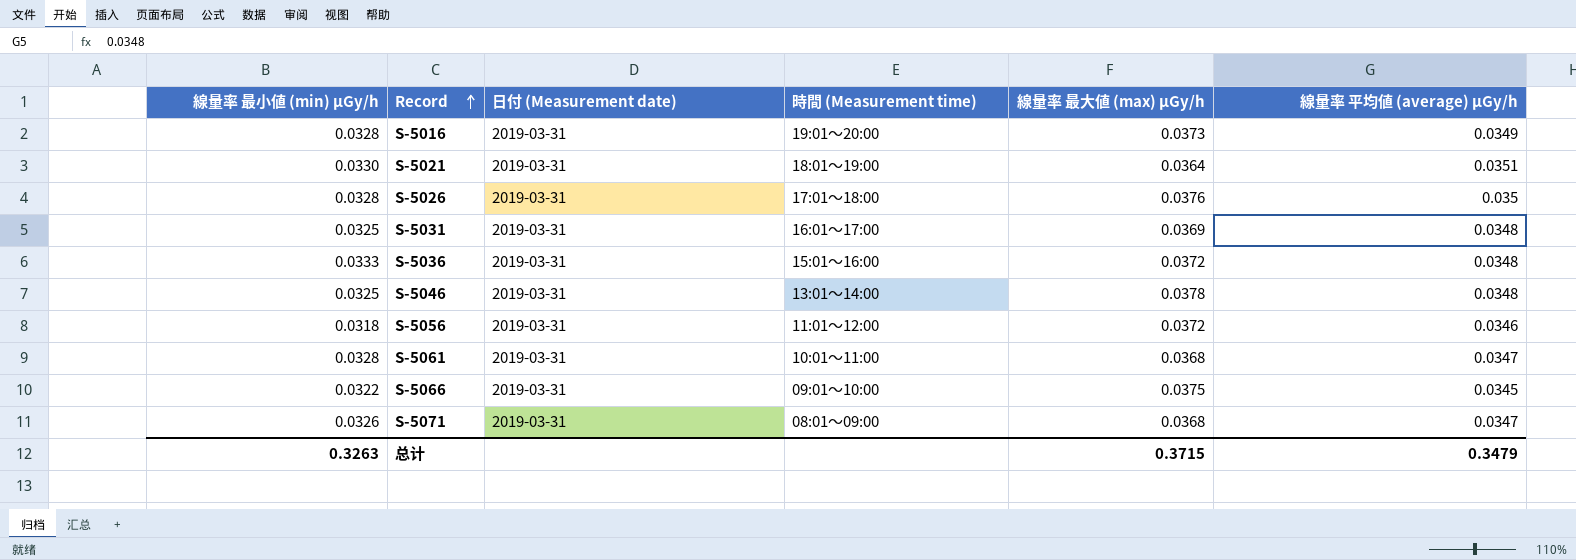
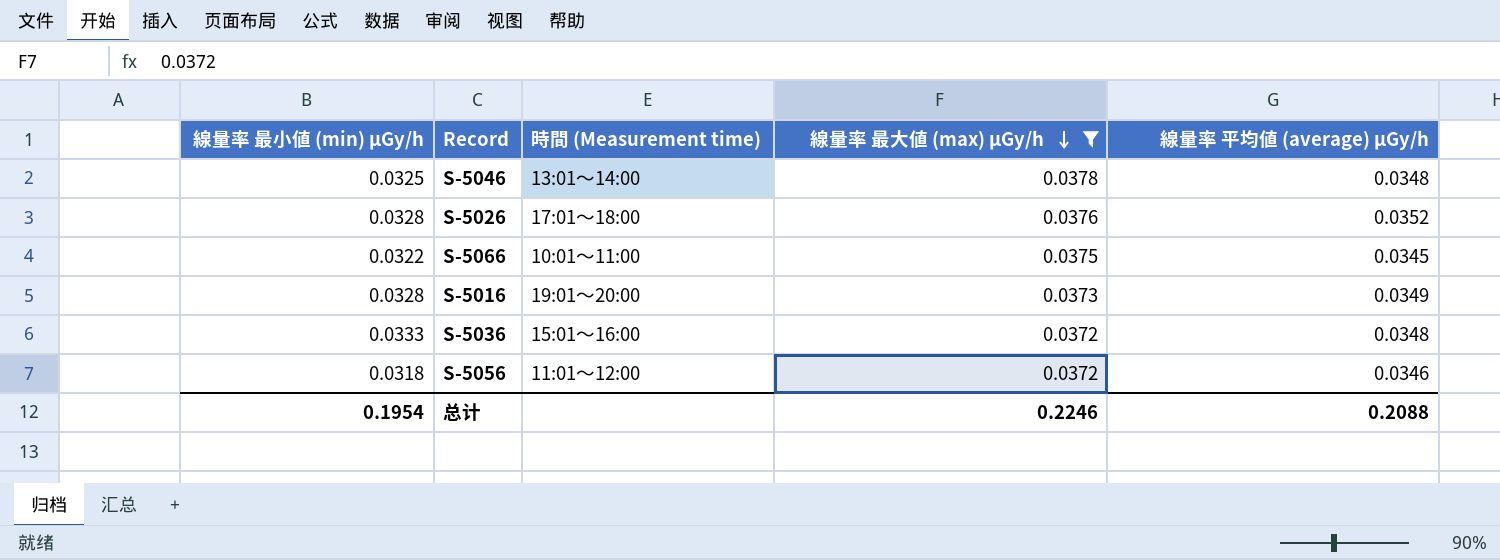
filter: none -> 線量率 最大値 (max) μGy/h >= 0.0372
row order: Record ascending -> 線量率 最大値 (max) μGy/h descending
column 日付 (Measurement date) | position: 3 -> none
S-5026 | 線量率 平均値 (average) μGy/h: 0.035 -> 0.0352
S-5066 | 時間 (Measurement time): 09:01～10:00 -> 10:01～11:00
总计 | 線量率 最小値 (min) μGy/h: 0.3263 -> 0.1954
总计 | 線量率 最大値 (max) μGy/h: 0.3715 -> 0.2246
总计 | 線量率 平均値 (average) μGy/h: 0.3479 -> 0.2088

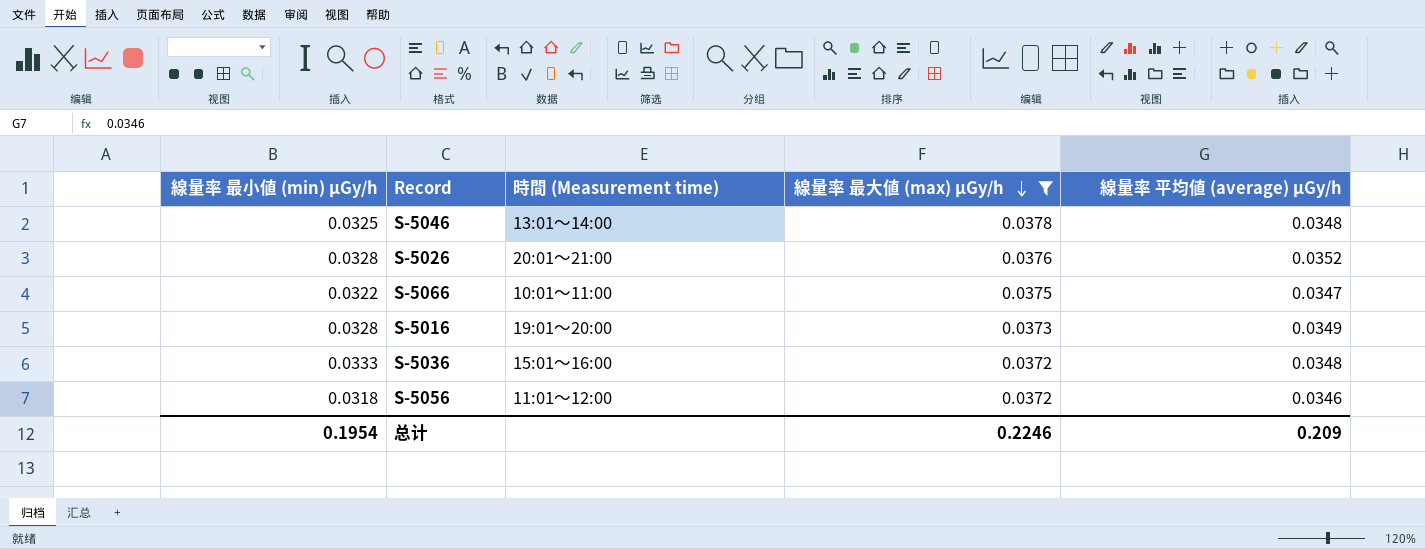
S-5026 | 時間 (Measurement time): 17:01～18:00 -> 20:01～21:00
S-5066 | 線量率 平均値 (average) μGy/h: 0.0345 -> 0.0347
总计 | 線量率 平均値 (average) μGy/h: 0.2088 -> 0.209

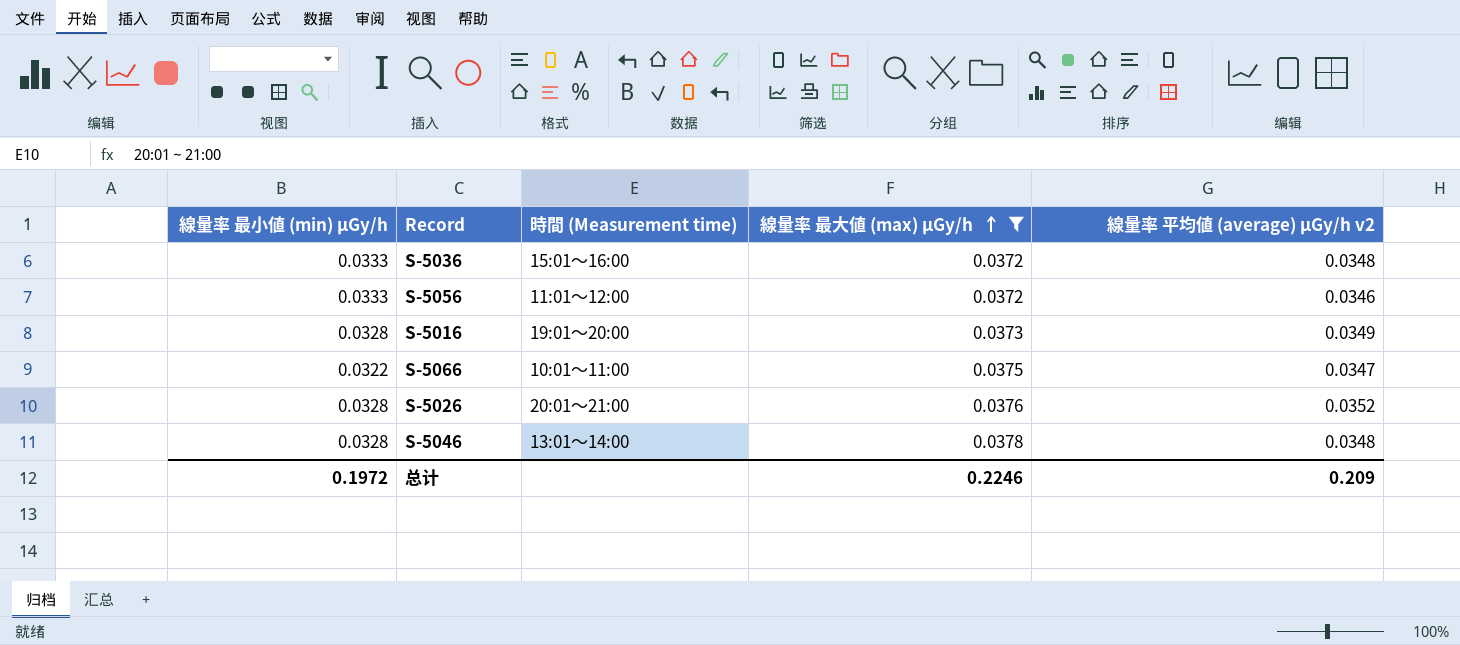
row order: 線量率 最大値 (max) μGy/h descending -> 線量率 最大値 (max) μGy/h ascending
column name: 線量率 平均値 (average) μGy/h -> 線量率 平均値 (average) μGy/h v2
S-5056 | 線量率 最小値 (min) μGy/h: 0.0318 -> 0.0333
S-5046 | 線量率 最小値 (min) μGy/h: 0.0325 -> 0.0328
总计 | 線量率 最小値 (min) μGy/h: 0.1954 -> 0.1972

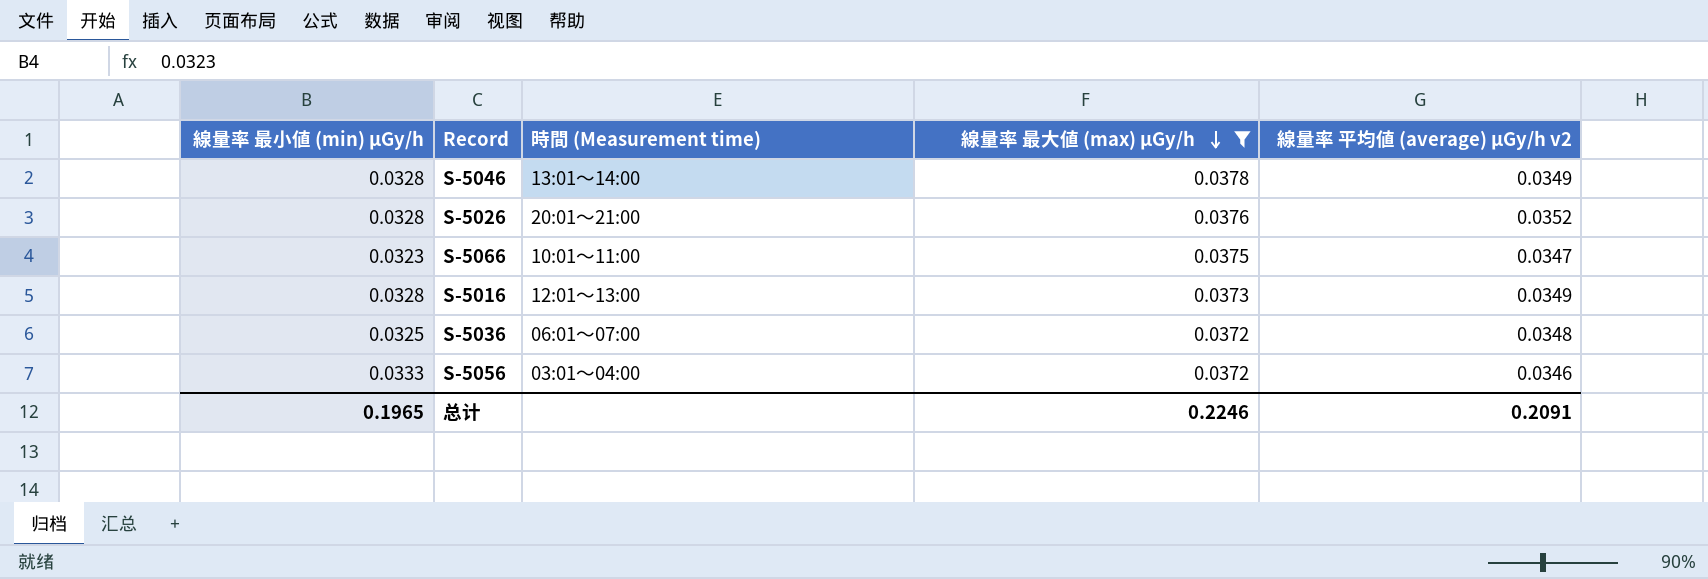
row order: 線量率 最大値 (max) μGy/h ascending -> 線量率 最大値 (max) μGy/h descending
S-5046 | 線量率 平均値 (average) μGy/h v2: 0.0348 -> 0.0349
S-5066 | 線量率 最小値 (min) μGy/h: 0.0322 -> 0.0323
S-5016 | 時間 (Measurement time): 19:01～20:00 -> 12:01～13:00
S-5036 | 線量率 最小値 (min) μGy/h: 0.0333 -> 0.0325
S-5036 | 時間 (Measurement time): 15:01～16:00 -> 06:01～07:00
S-5056 | 時間 (Measurement time): 11:01～12:00 -> 03:01～04:00
总计 | 線量率 最小値 (min) μGy/h: 0.1972 -> 0.1965
总计 | 線量率 平均値 (average) μGy/h v2: 0.209 -> 0.2091

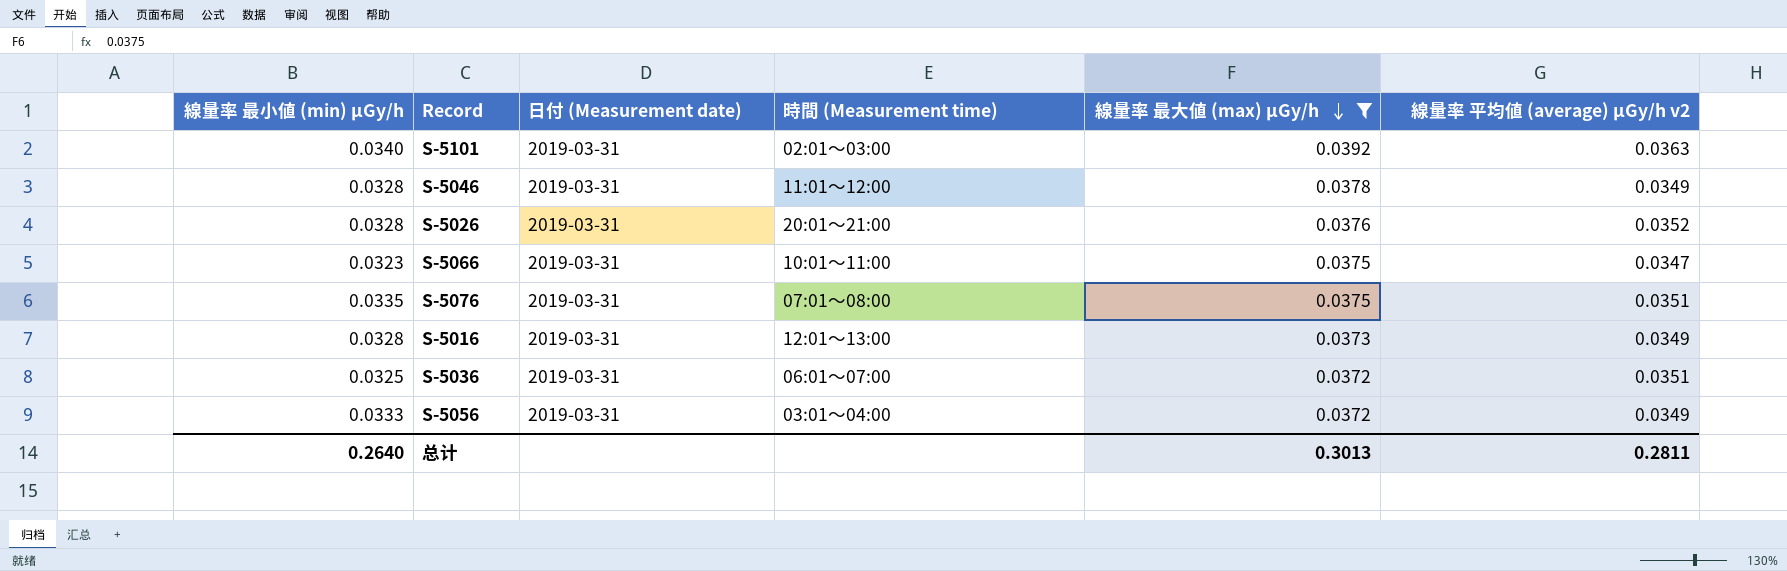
column 日付 (Measurement date) | position: none -> 3
row S-5101: none -> 0.0340 | 2019-03-31 | 02:01～03:00 | 0.0392 | 0.0363
S-5046 | 時間 (Measurement time): 13:01～14:00 -> 11:01～12:00
row S-5076: none -> 0.0335 | 2019-03-31 | 07:01～08:00 | 0.0375 | 0.0351
S-5036 | 線量率 平均値 (average) μGy/h v2: 0.0348 -> 0.0351
S-5056 | 線量率 平均値 (average) μGy/h v2: 0.0346 -> 0.0349
总计 | 線量率 最小値 (min) μGy/h: 0.1965 -> 0.2640
总计 | 線量率 最大値 (max) μGy/h: 0.2246 -> 0.3013
总计 | 線量率 平均値 (average) μGy/h v2: 0.2091 -> 0.2811

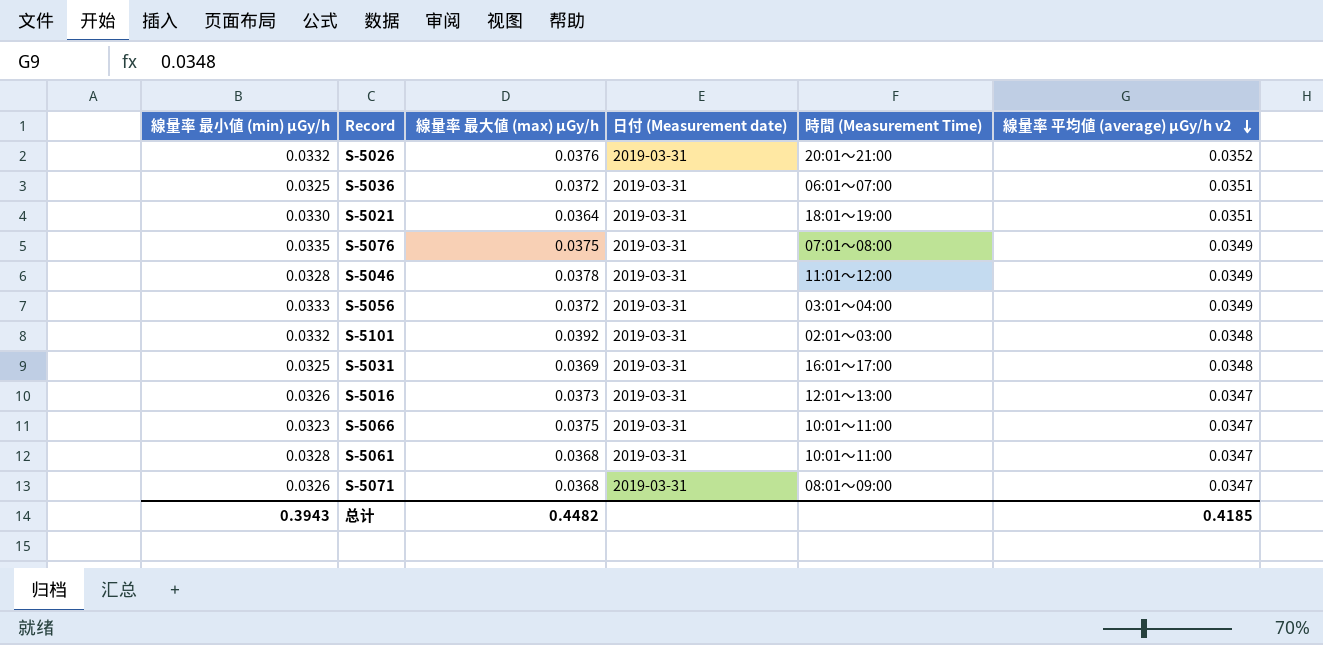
filter: 線量率 最大値 (max) μGy/h >= 0.0372 -> none
row order: 線量率 最大値 (max) μGy/h descending -> 線量率 平均値 (average) μGy/h v2 descending
column 線量率 最大値 (max) μGy/h | position: 5 -> 3
column name: 時間 (Measurement time) -> 時間 (Measurement Time)
S-5026 | 線量率 最小値 (min) μGy/h: 0.0328 -> 0.0332
S-5076 | 線量率 平均値 (average) μGy/h v2: 0.0351 -> 0.0349
S-5101 | 線量率 最小値 (min) μGy/h: 0.0340 -> 0.0332
S-5101 | 線量率 平均値 (average) μGy/h v2: 0.0363 -> 0.0348
S-5016 | 線量率 最小値 (min) μGy/h: 0.0328 -> 0.0326
S-5016 | 線量率 平均値 (average) μGy/h v2: 0.0349 -> 0.0347
总计 | 線量率 最小値 (min) μGy/h: 0.2640 -> 0.3943
总计 | 線量率 最大値 (max) μGy/h: 0.3013 -> 0.4482
总计 | 線量率 平均値 (average) μGy/h v2: 0.2811 -> 0.4185

